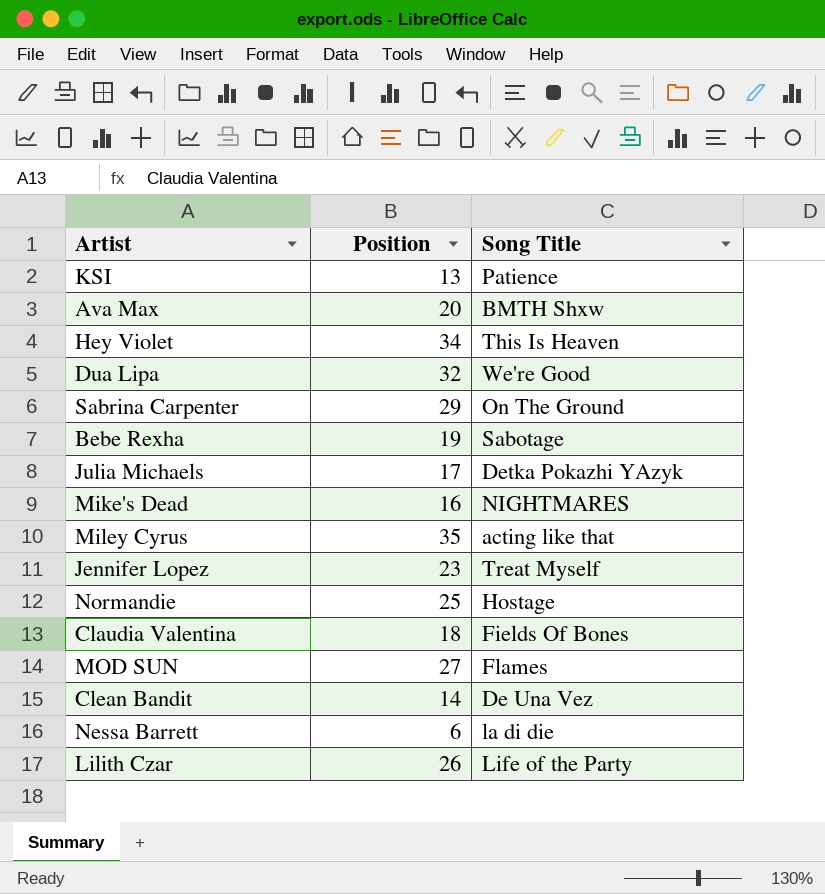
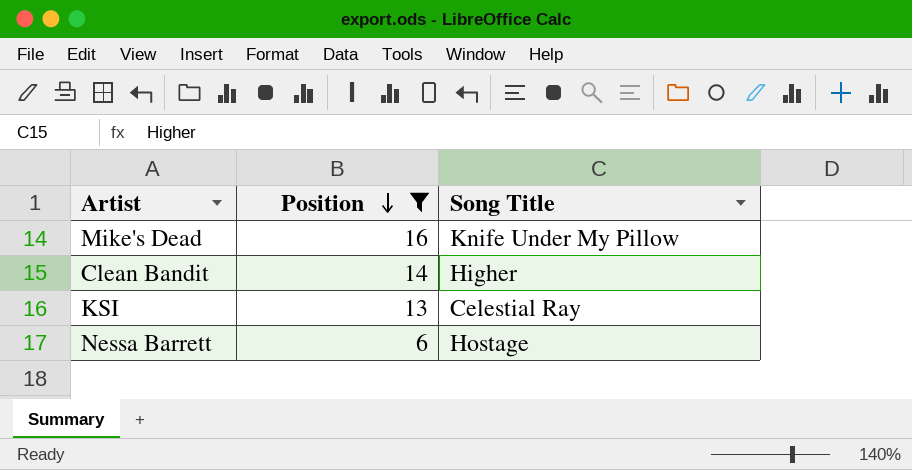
filter: none -> Position <= 16
row order: none -> Position descending
Mike's Dead | Song Title: NIGHTMARES -> Knife Under My Pillow
Clean Bandit | Song Title: De Una Vez -> Higher
KSI | Song Title: Patience -> Celestial Ray
Nessa Barrett | Song Title: la di die -> Hostage

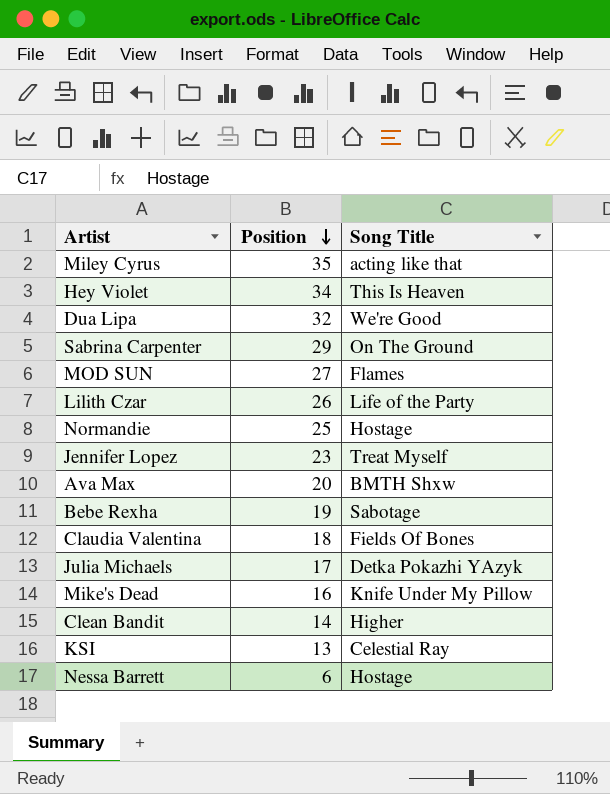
filter: Position <= 16 -> none

